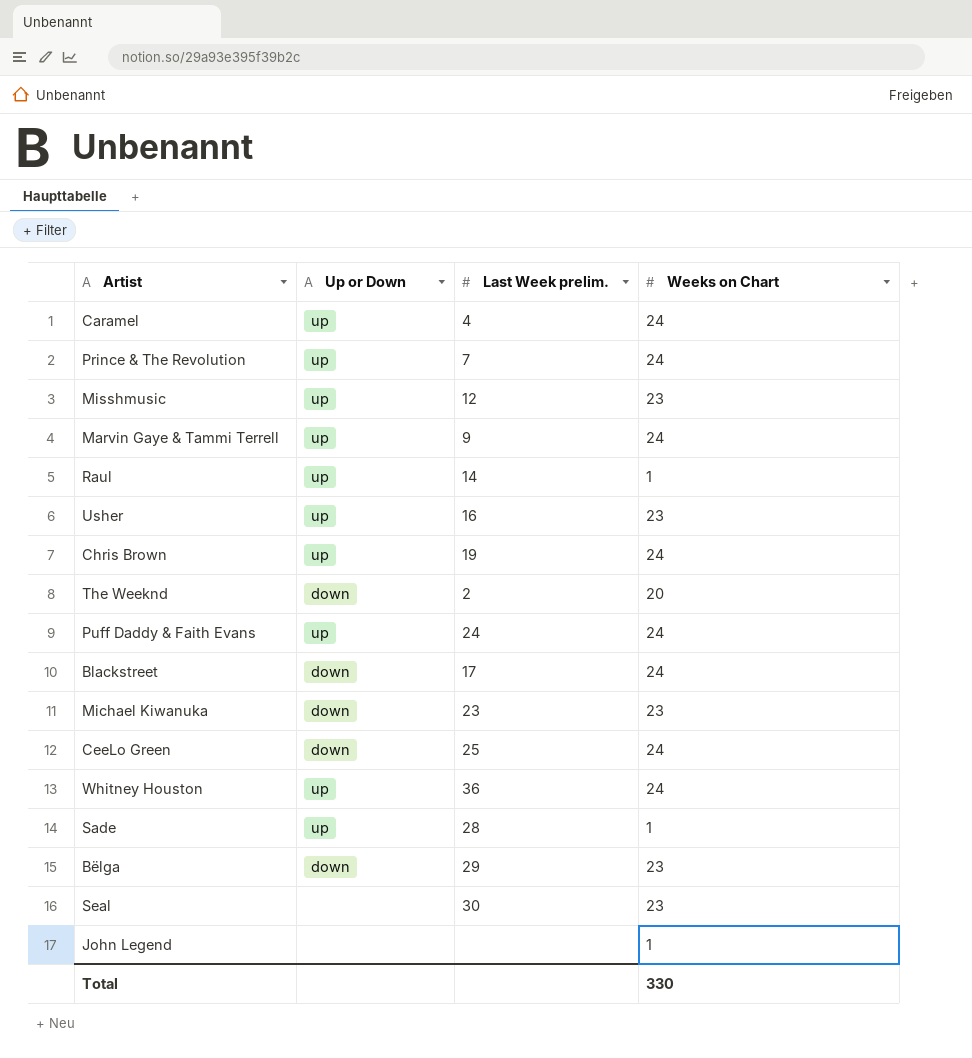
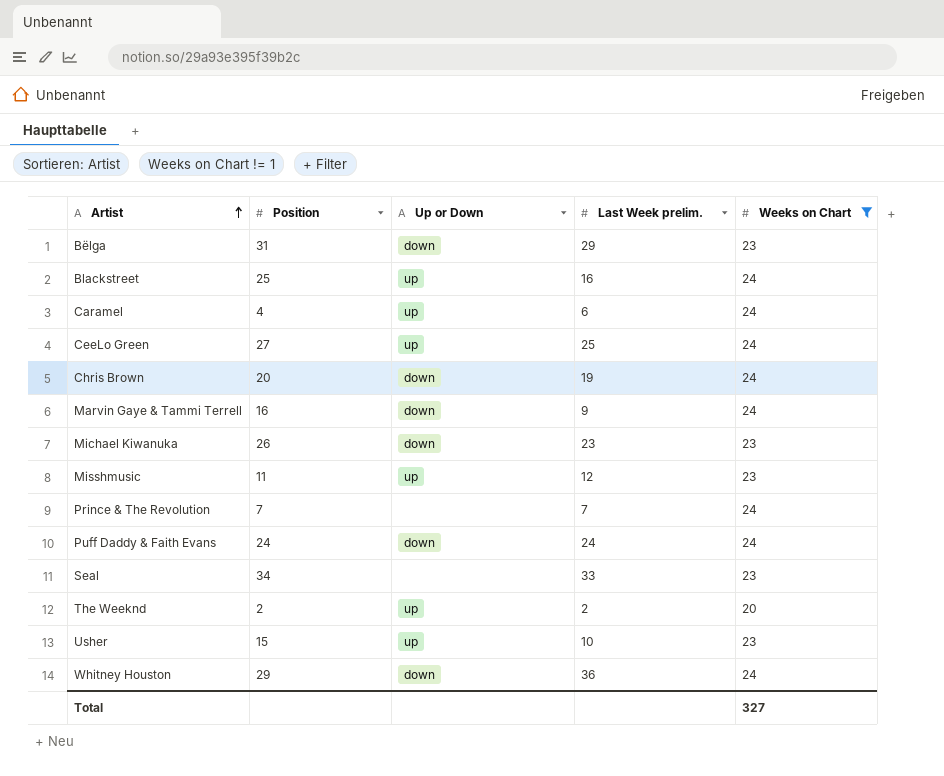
filter: none -> Weeks on Chart != 1
row order: none -> Artist ascending
column Position | position: none -> 2
Blackstreet | Up or Down: down -> up
Blackstreet | Last Week prelim.: 17 -> 16
Caramel | Last Week prelim.: 4 -> 6
CeeLo Green | Up or Down: down -> up
Chris Brown | Up or Down: up -> down
Marvin Gaye & Tammi Terrell | Up or Down: up -> down
Prince & The Revolution | Up or Down: up -> none
Puff Daddy & Faith Evans | Up or Down: up -> down
Seal | Last Week prelim.: 30 -> 33
The Weeknd | Up or Down: down -> up
Usher | Last Week prelim.: 16 -> 10
Whitney Houston | Up or Down: up -> down
Total | Weeks on Chart: 330 -> 327

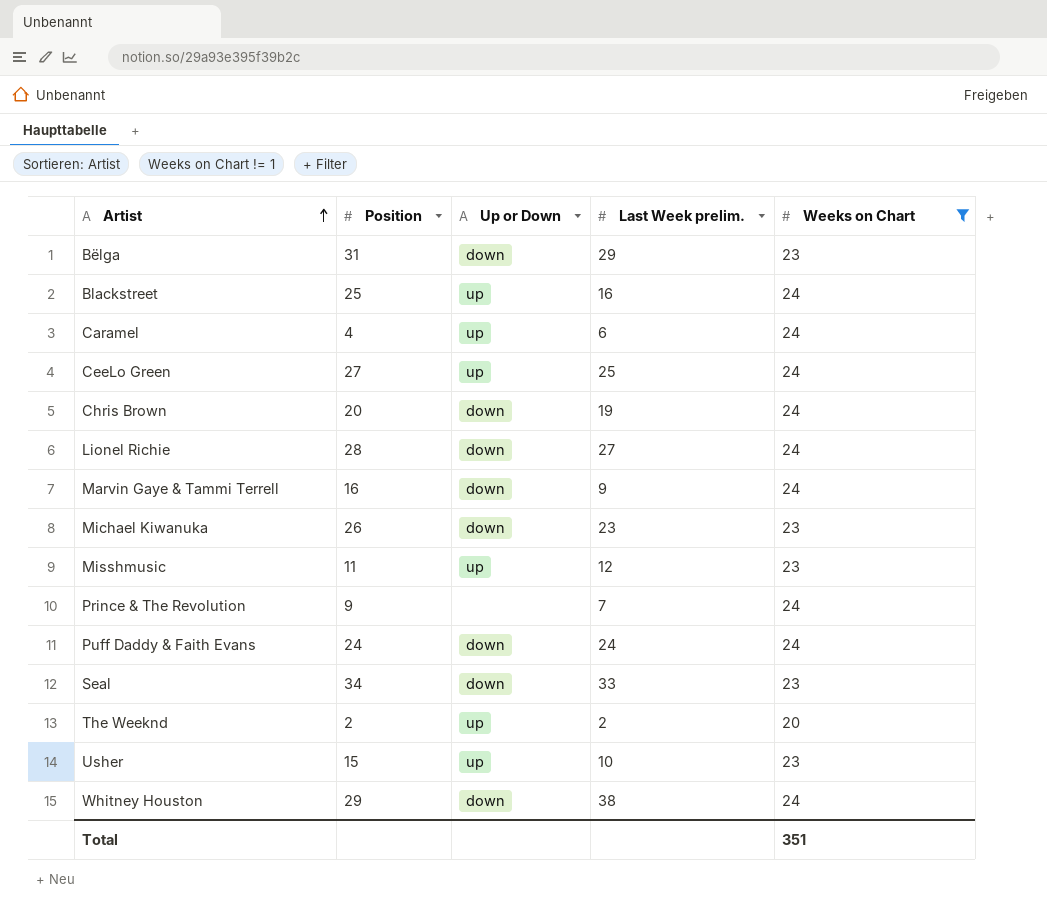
row Lionel Richie: none -> 28 | down | 27 | 24
Prince & The Revolution | Position: 7 -> 9
Seal | Up or Down: none -> down
Whitney Houston | Last Week prelim.: 36 -> 38
Total | Weeks on Chart: 327 -> 351

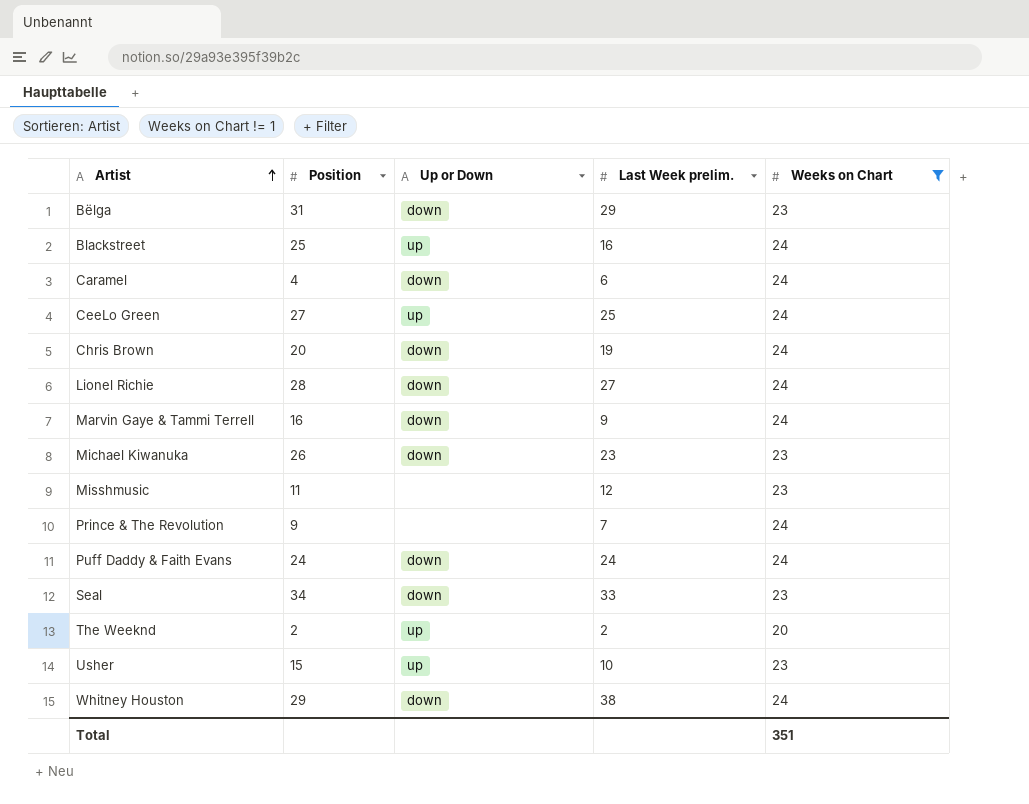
Caramel | Up or Down: up -> down
Misshmusic | Up or Down: up -> none

